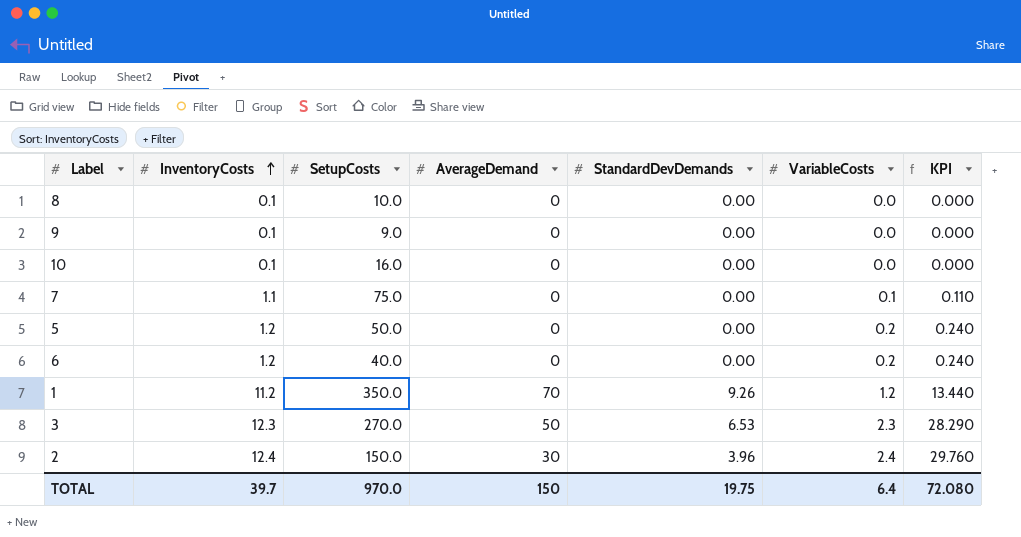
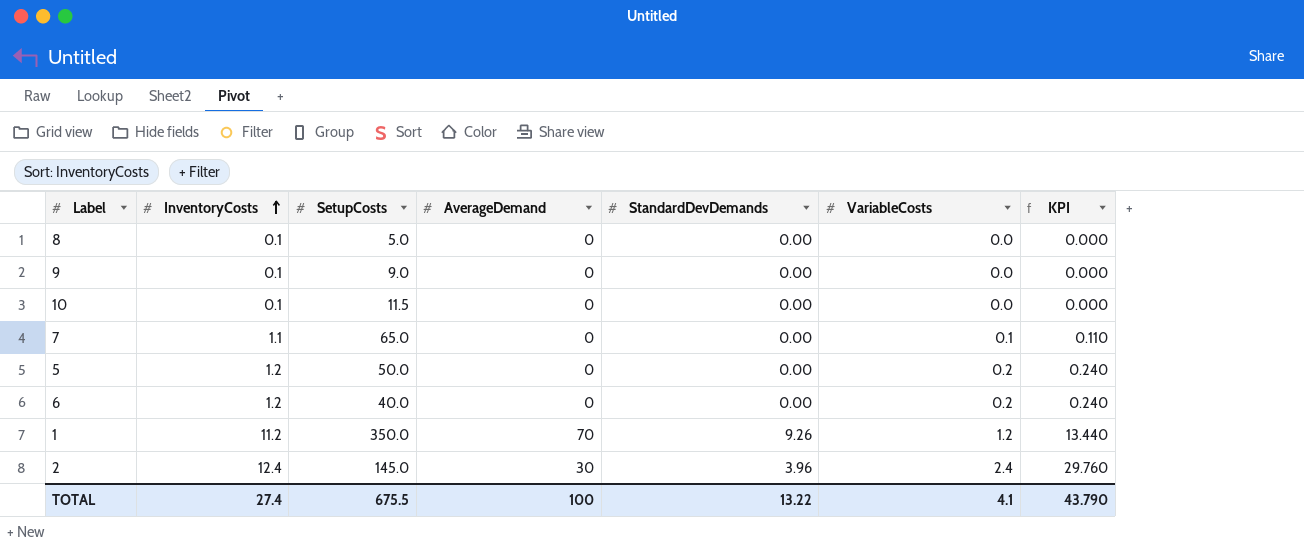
row 3: 12.3 | 270.0 | 50 | 6.53 | 2.3 | 28.290 -> none
8 | SetupCosts: 10.0 -> 5.0
10 | SetupCosts: 16.0 -> 11.5
7 | SetupCosts: 75.0 -> 65.0
2 | SetupCosts: 150.0 -> 145.0
TOTAL | InventoryCosts: 39.7 -> 27.4
TOTAL | SetupCosts: 970.0 -> 675.5
TOTAL | AverageDemand: 150 -> 100
TOTAL | StandardDevDemands: 19.75 -> 13.22
TOTAL | VariableCosts: 6.4 -> 4.1
TOTAL | KPI: 72.080 -> 43.790

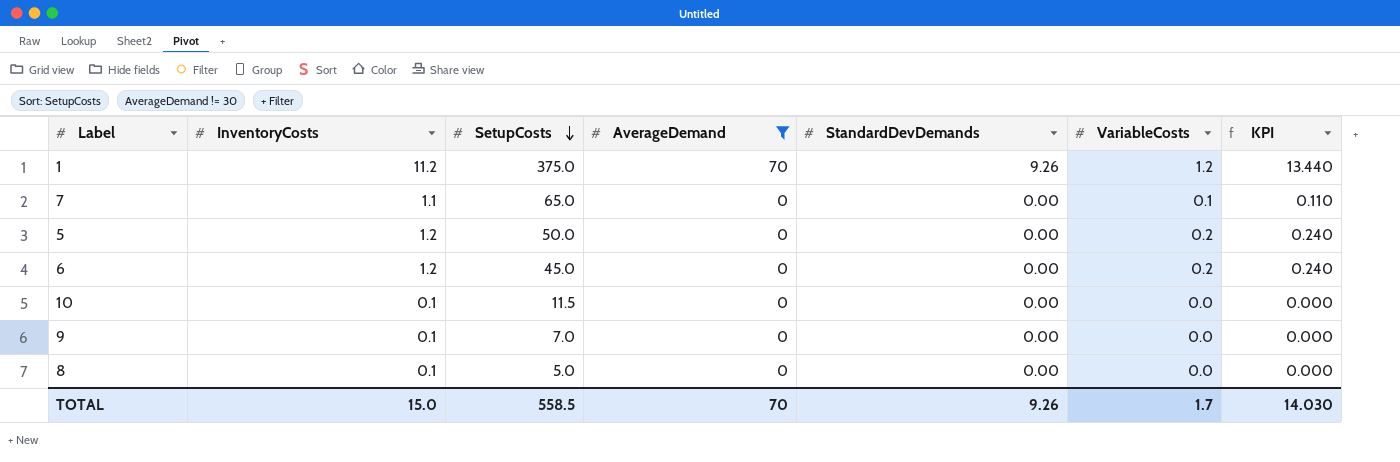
filter: none -> AverageDemand != 30
row order: InventoryCosts ascending -> SetupCosts descending
1 | SetupCosts: 350.0 -> 375.0
6 | SetupCosts: 40.0 -> 45.0
9 | SetupCosts: 9.0 -> 7.0
TOTAL | InventoryCosts: 27.4 -> 15.0
TOTAL | SetupCosts: 675.5 -> 558.5
TOTAL | AverageDemand: 100 -> 70
TOTAL | StandardDevDemands: 13.22 -> 9.26
TOTAL | VariableCosts: 4.1 -> 1.7
TOTAL | KPI: 43.790 -> 14.030

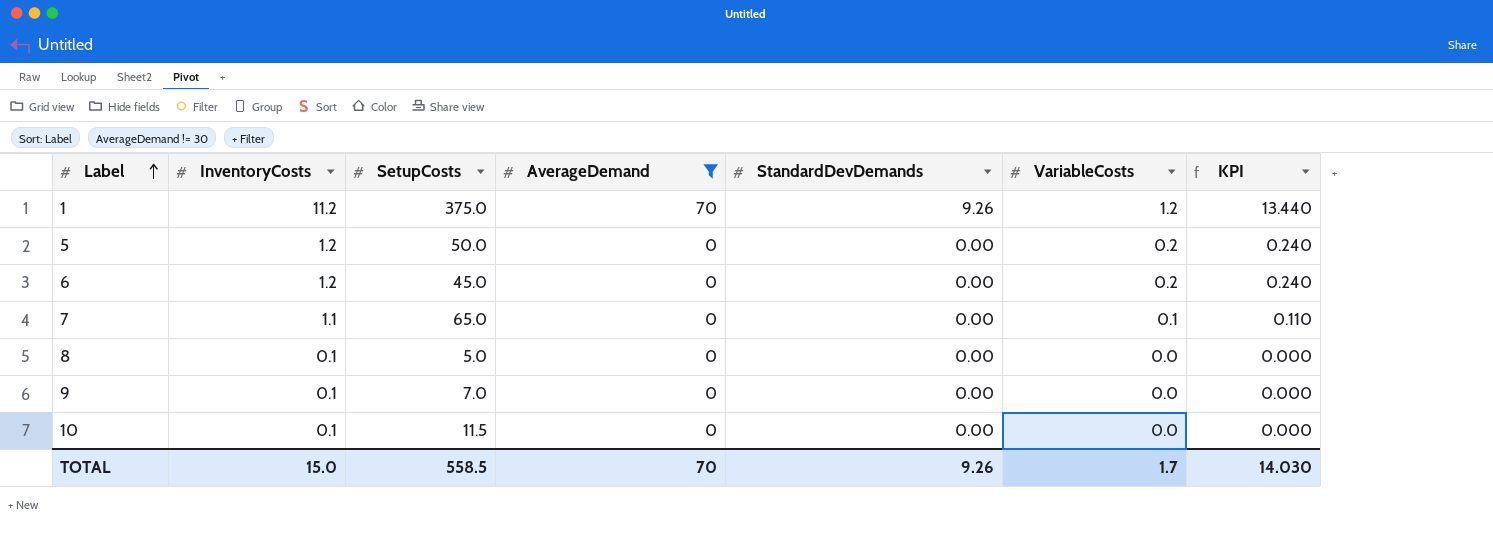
row order: SetupCosts descending -> Label ascending

